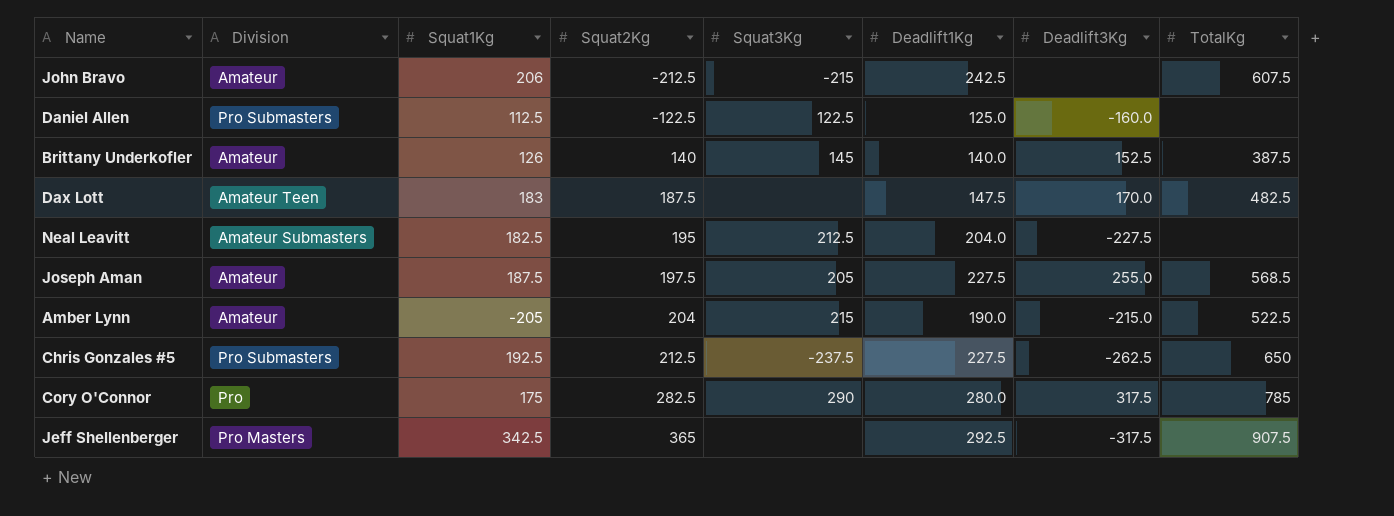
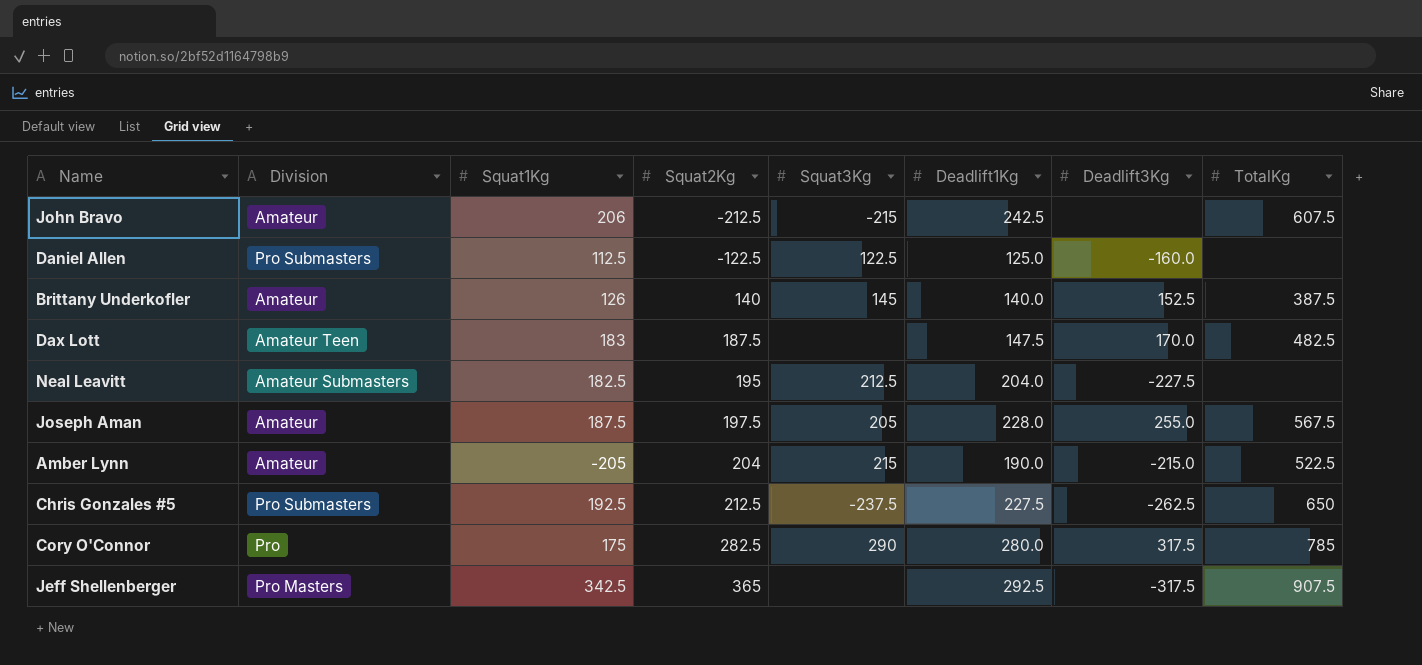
Joseph Aman | Deadlift1Kg: 227.5 -> 228.0
Joseph Aman | TotalKg: 568.5 -> 567.5

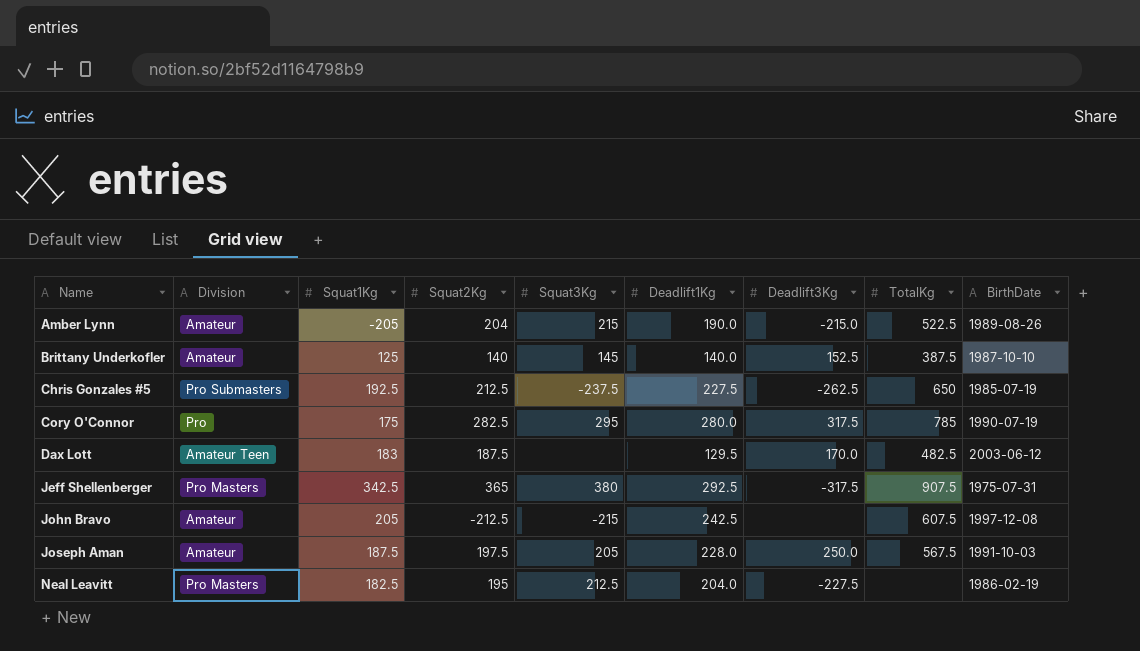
row order: Squat2Kg ascending -> Name ascending
column BirthDate | position: none -> 9
row Daniel Allen: Pro Submasters | 112.5 | -122.5 | 122.5 | 125.0 | -160.0 | none -> none
Brittany Underkofler | Squat1Kg: 126 -> 125
Cory O'Connor | Squat3Kg: 290 -> 295
Dax Lott | Deadlift1Kg: 147.5 -> 129.5
Jeff Shellenberger | Squat3Kg: none -> 380
John Bravo | Squat1Kg: 206 -> 205
Joseph Aman | Deadlift3Kg: 255.0 -> 250.0
Neal Leavitt | Division: Amateur Submasters -> Pro Masters

